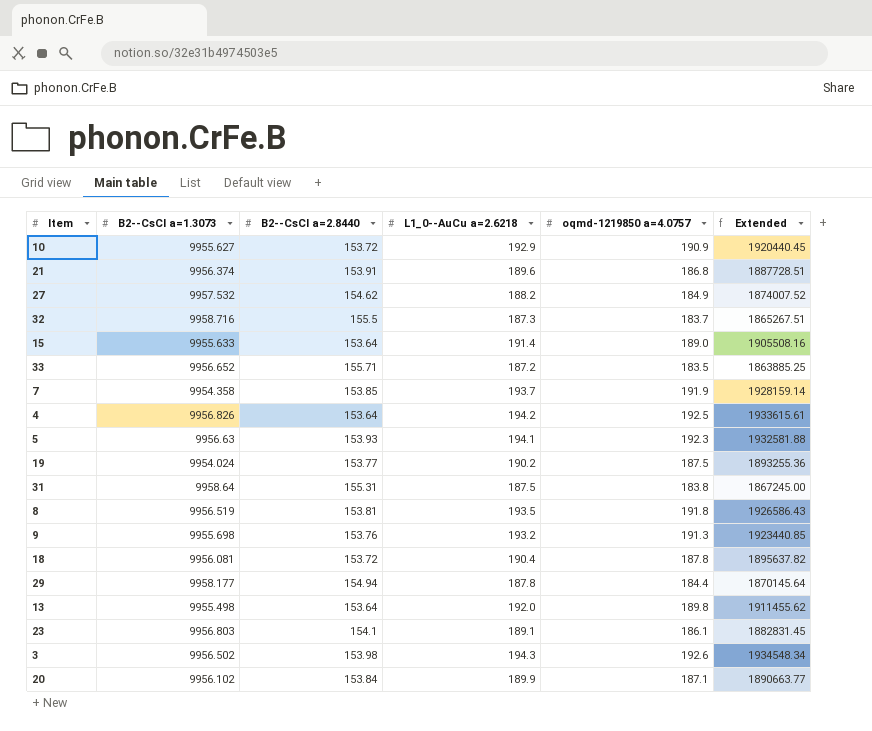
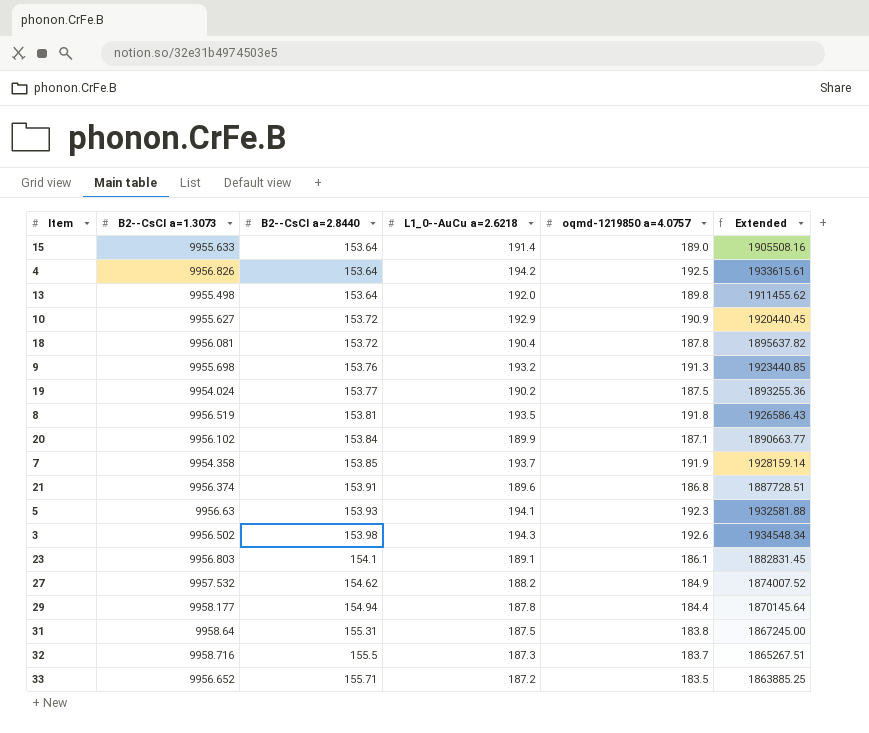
row order: none -> B2--CsCl a=2.8440 ascending

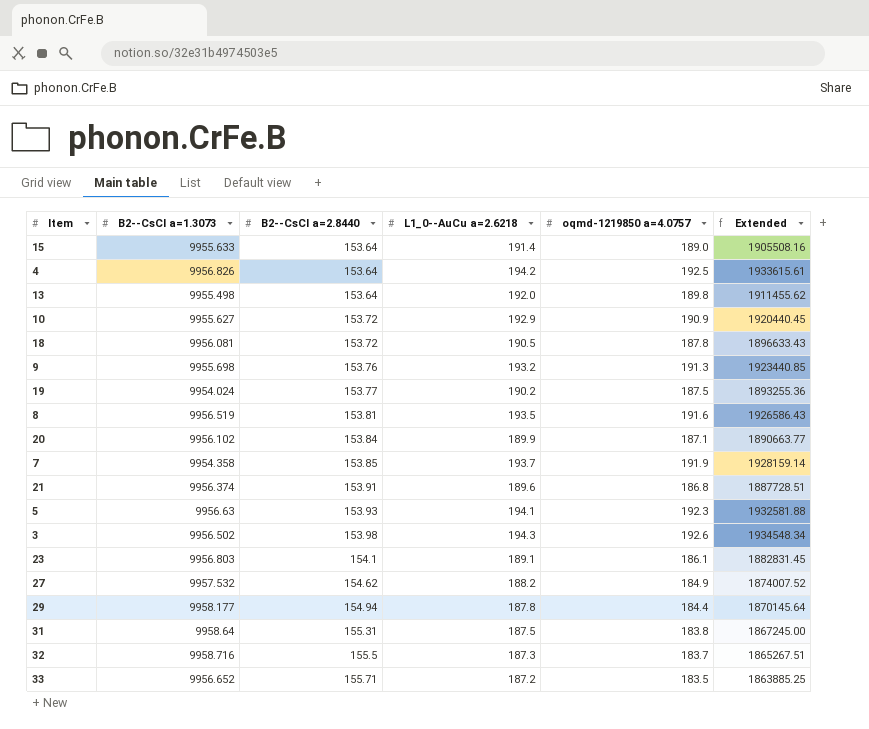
18 | L1_0--AuCu a=2.6218: 190.4 -> 190.5
18 | Extended: 1895637.82 -> 1896633.43
8 | oqmd-1219850 a=4.0757: 191.8 -> 191.6

